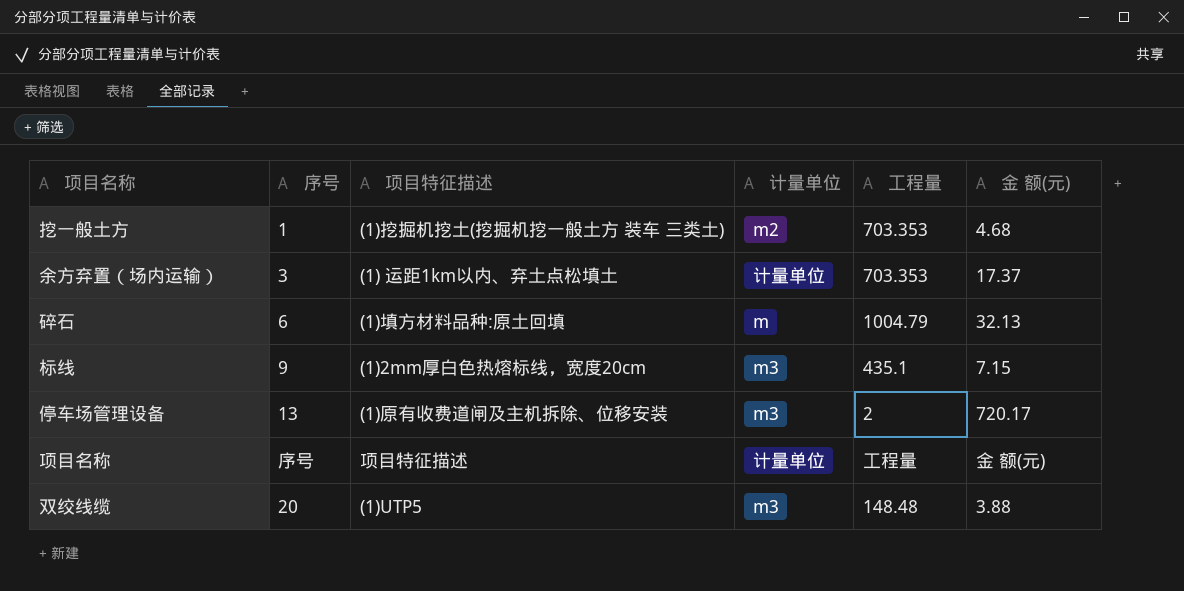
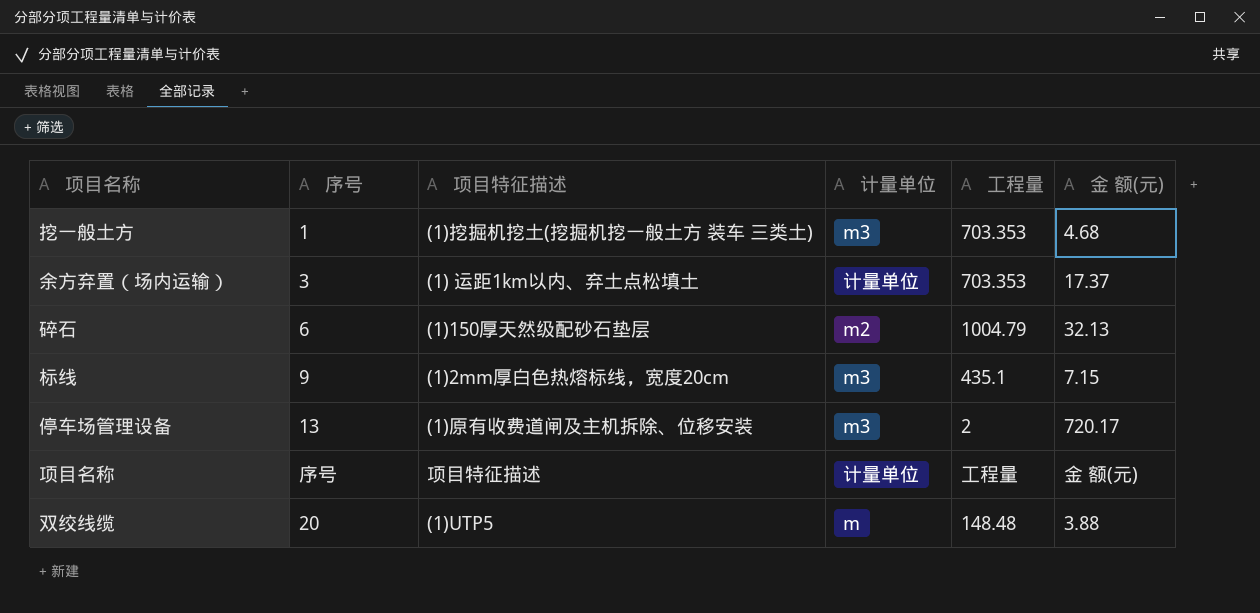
挖一般土方 | 计量单位: m2 -> m3
碎石 | 项目特征描述: (1)填方材料品种:原土回填 -> (1)150厚天然级配砂石垫层
碎石 | 计量单位: m -> m2
双绞线缆 | 计量单位: m3 -> m

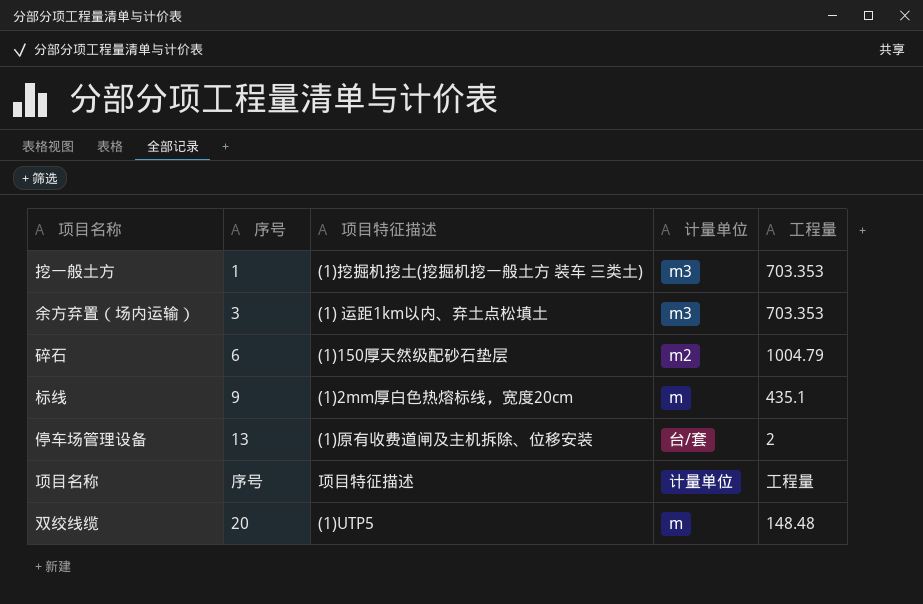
column 金 额(元) | position: 6 -> none
余方弃置（场内运输） | 计量单位: 计量单位 -> m3
标线 | 计量单位: m3 -> m
停车场管理设备 | 计量单位: m3 -> 台/套

